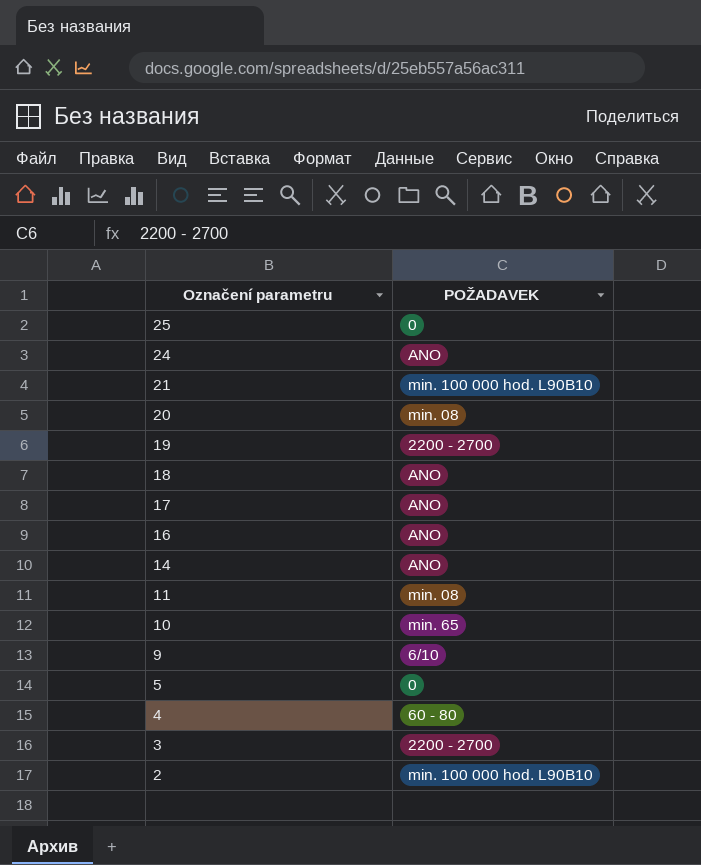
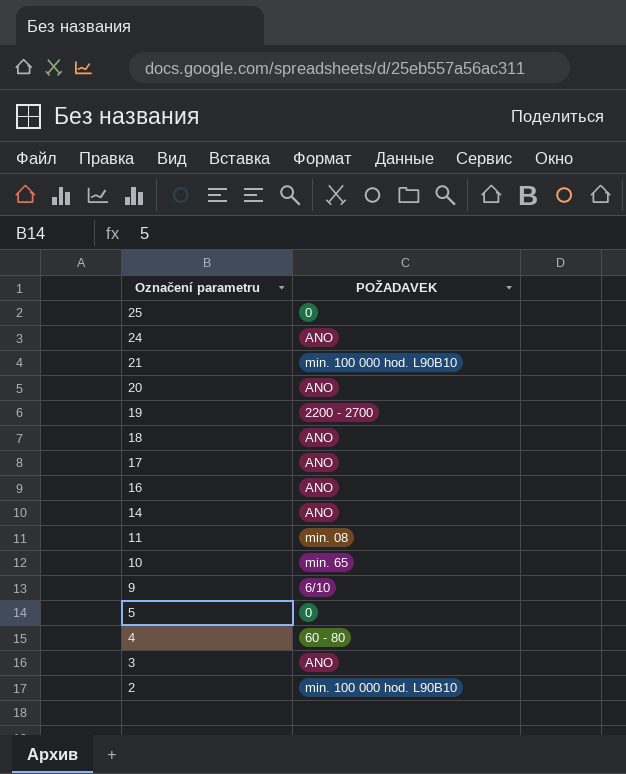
20 | POŽADAVEK: min. 08 -> ANO
3 | POŽADAVEK: 2200 - 2700 -> ANO

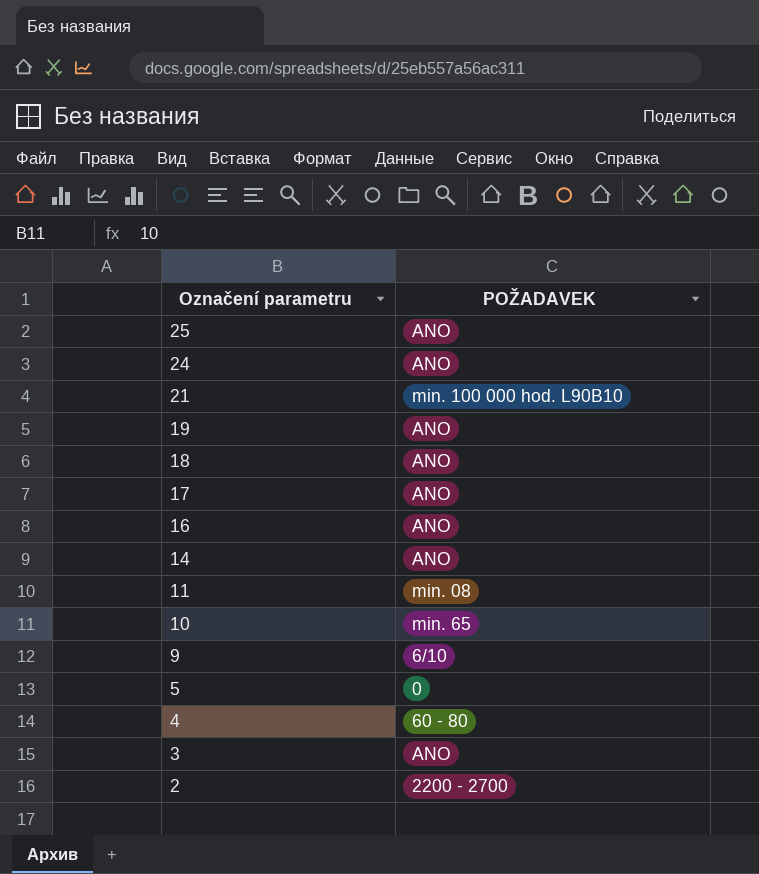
row 20: ANO -> none
25 | POŽADAVEK: 0 -> ANO
19 | POŽADAVEK: 2200 - 2700 -> ANO
2 | POŽADAVEK: min. 100 000 hod. L90B10 -> 2200 - 2700

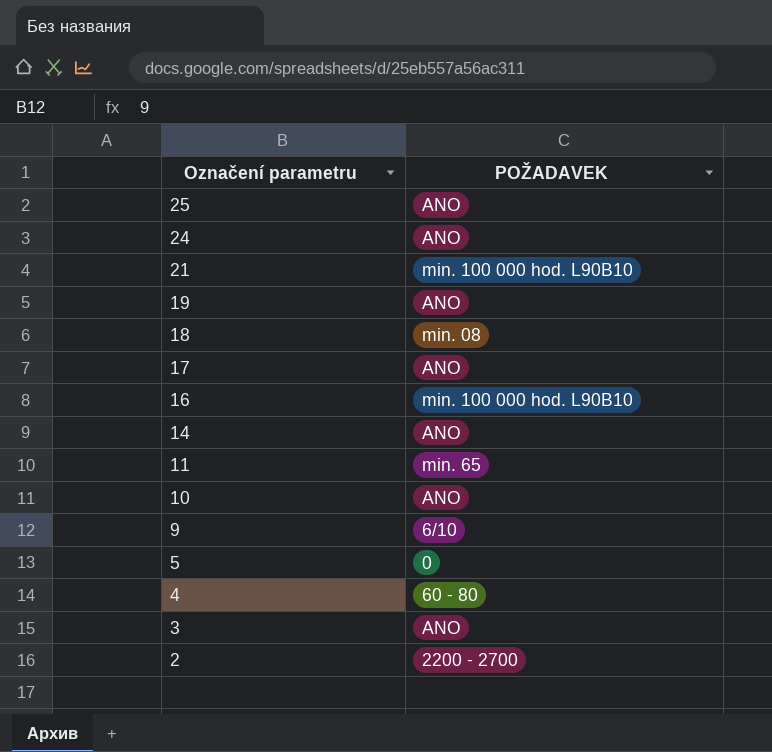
18 | POŽADAVEK: ANO -> min. 08
16 | POŽADAVEK: ANO -> min. 100 000 hod. L90B10
11 | POŽADAVEK: min. 08 -> min. 65
10 | POŽADAVEK: min. 65 -> ANO

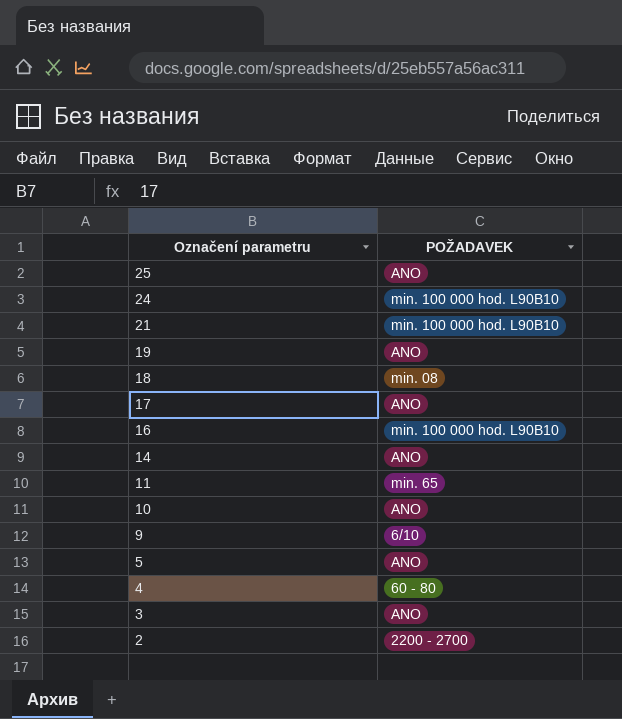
24 | POŽADAVEK: ANO -> min. 100 000 hod. L90B10
5 | POŽADAVEK: 0 -> ANO

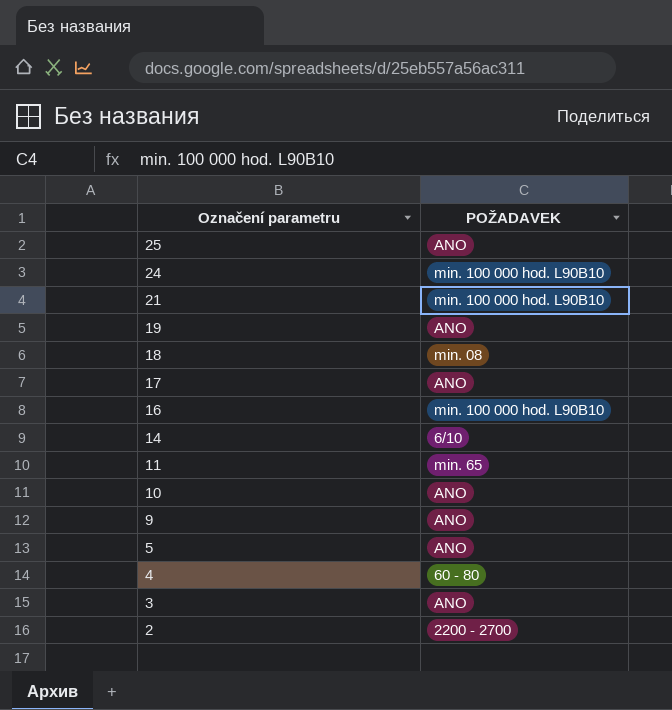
14 | POŽADAVEK: ANO -> 6/10
9 | POŽADAVEK: 6/10 -> ANO

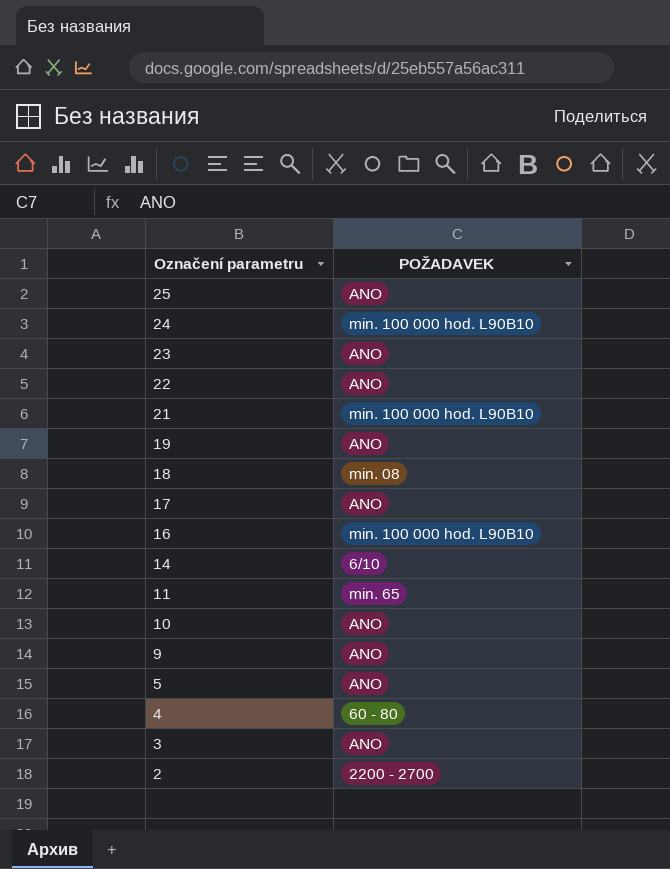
row 23: none -> ANO
row 22: none -> ANO

